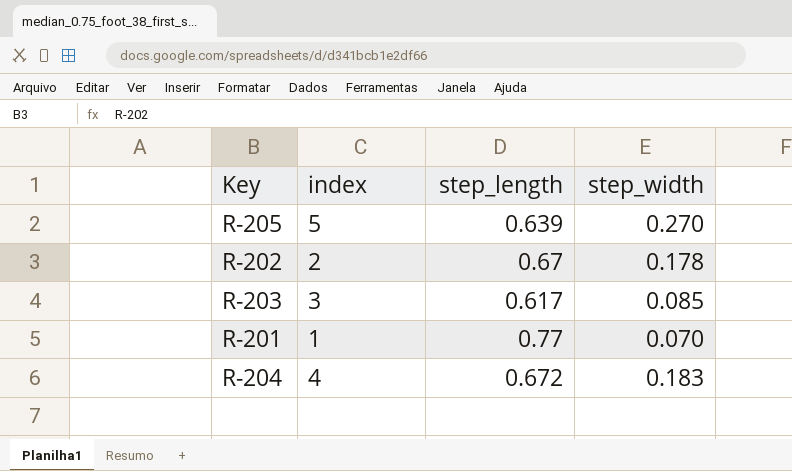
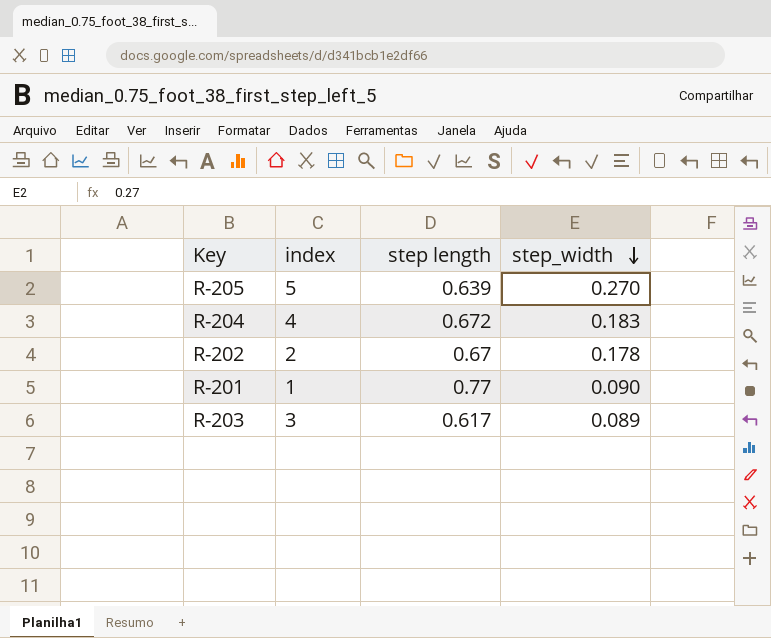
row order: none -> step_width descending
column name: step_length -> step length
R-201 | step_width: 0.070 -> 0.090
R-203 | step_width: 0.085 -> 0.089

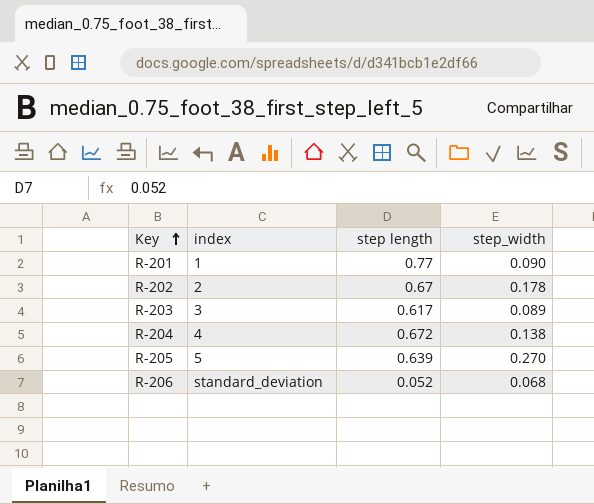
row order: step_width descending -> Key ascending
R-204 | step_width: 0.183 -> 0.138
row R-206: none -> standard_deviation | 0.052 | 0.068

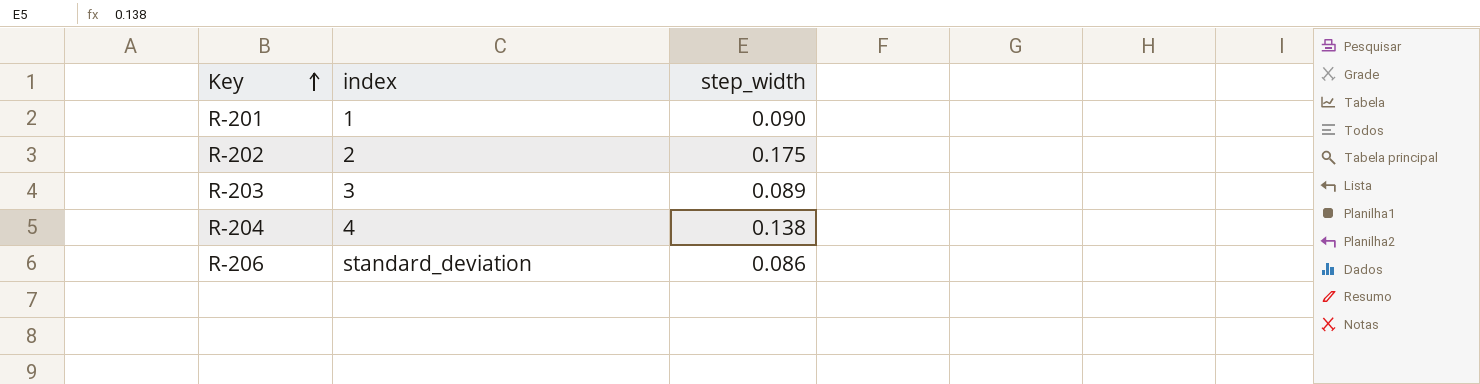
column step length | position: 3 -> none
row R-205: 5 | 0.639 | 0.270 -> none
R-202 | step_width: 0.178 -> 0.175
R-206 | step_width: 0.068 -> 0.086

